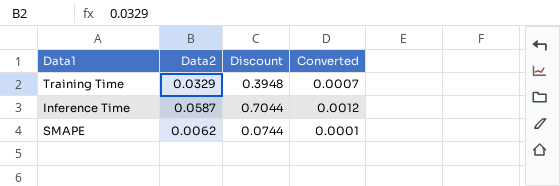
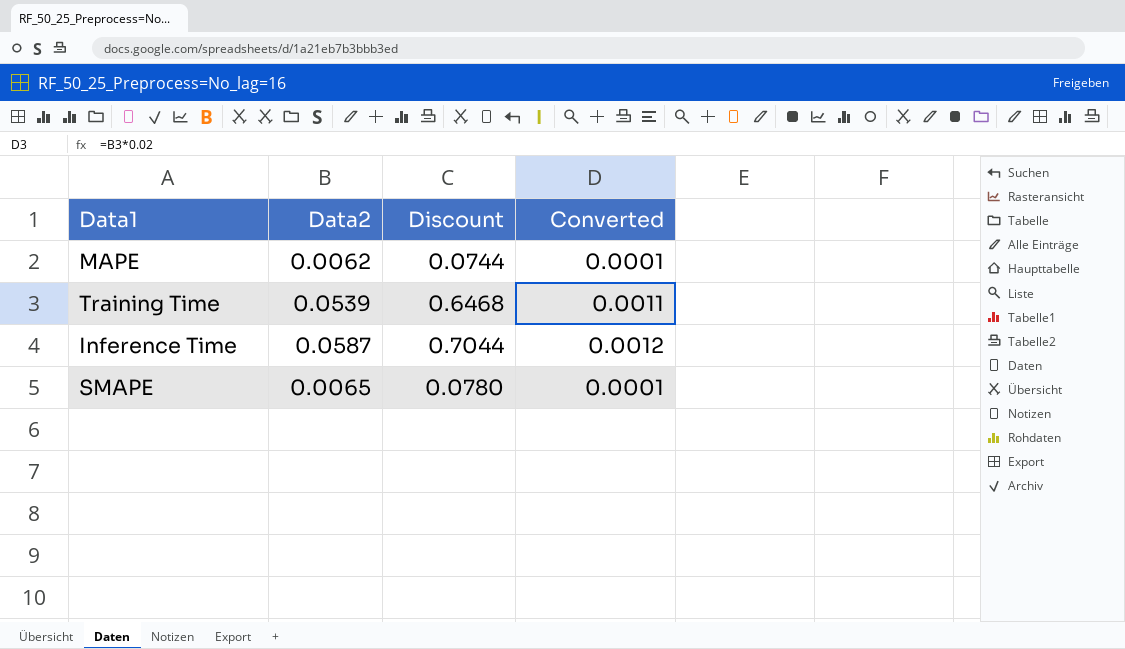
row MAPE: none -> 0.0062 | 0.0744 | 0.0001
Training Time | Data2: 0.0329 -> 0.0539
Training Time | Discount: 0.3948 -> 0.6468
Training Time | Converted: 0.0007 -> 0.0011
SMAPE | Data2: 0.0062 -> 0.0065
SMAPE | Discount: 0.0744 -> 0.0780

